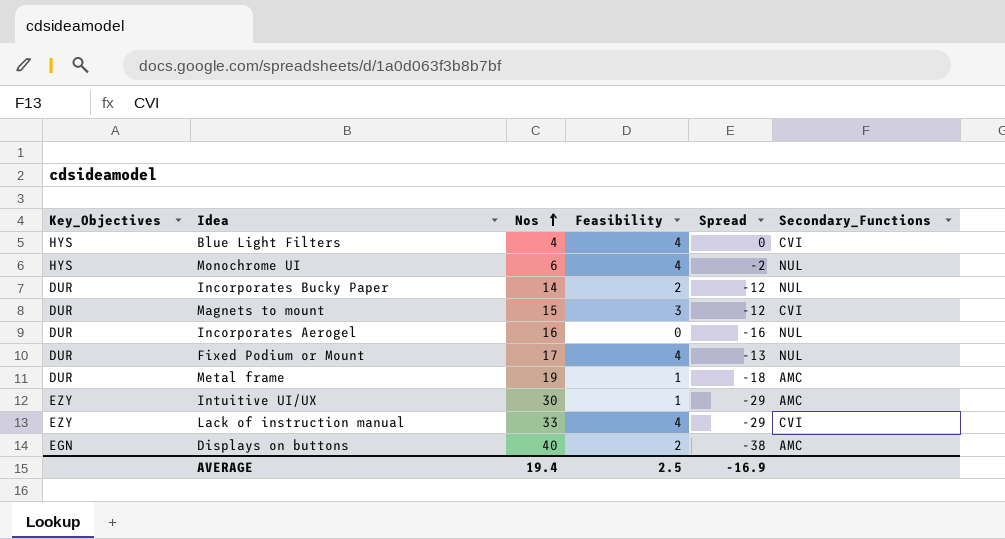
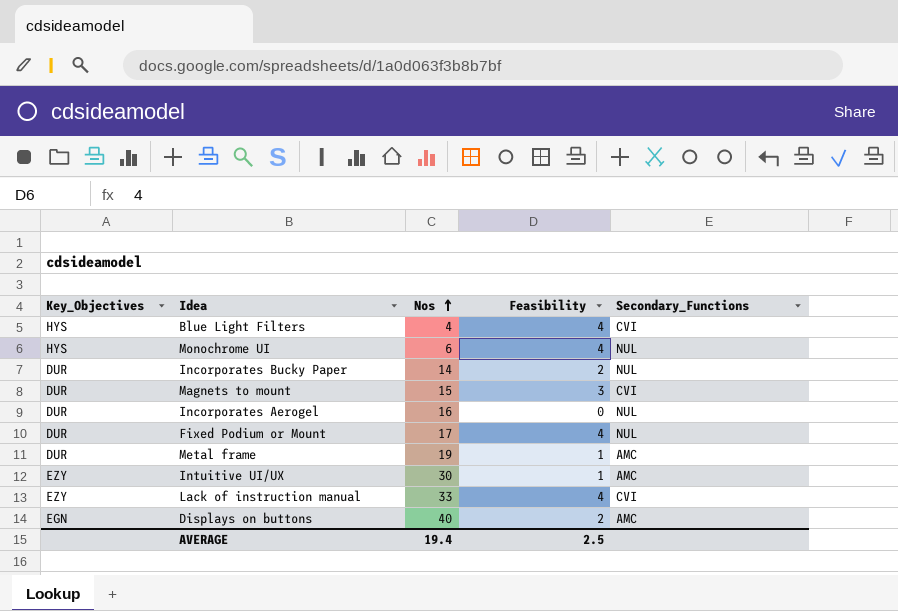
column Spread | formula: [Feasibility] - [Nos] -> none

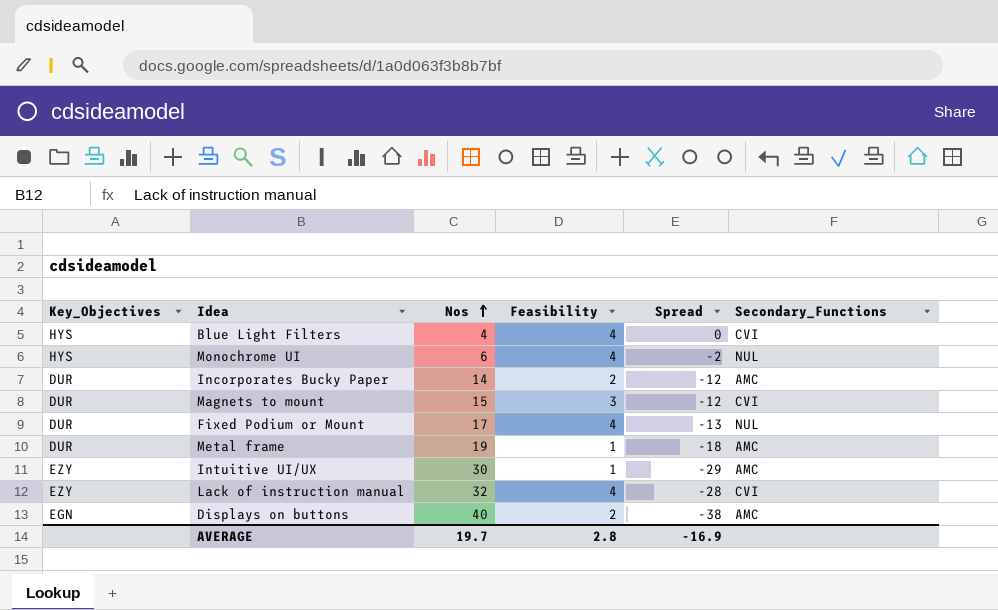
column Spread | formula: none -> [Feasibility] - [Nos]
row Incorporates Aerogel: DUR | 16 | 0 | NUL -> none
Incorporates Bucky Paper | Secondary_Functions: NUL -> AMC
Lack of instruction manual | Nos: 33 -> 32
AVERAGE | Nos: 19.4 -> 19.7
AVERAGE | Feasibility: 2.5 -> 2.8

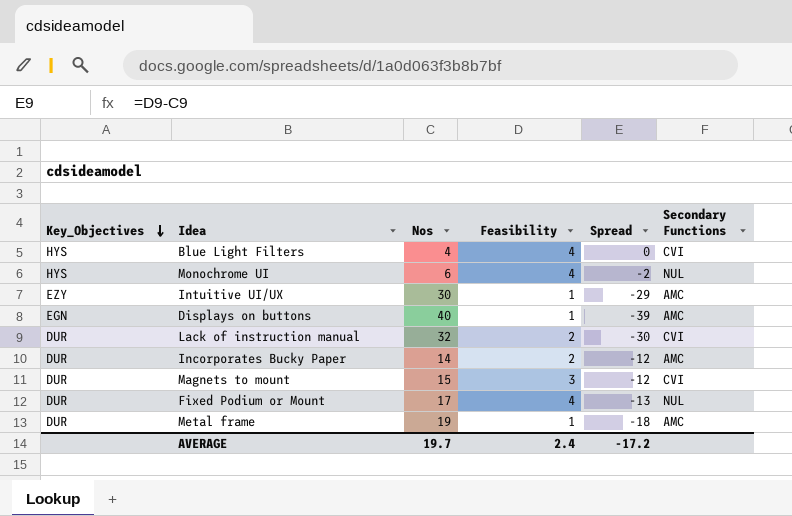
row order: Nos ascending -> Key_Objectives descending
column name: Secondary_Functions -> Secondary Functions
Displays on buttons | Feasibility: 2 -> 1
Displays on buttons | Spread: -38 -> -39
Lack of instruction manual | Key_Objectives: EZY -> DUR
Lack of instruction manual | Feasibility: 4 -> 2
Lack of instruction manual | Spread: -28 -> -30
AVERAGE | Feasibility: 2.8 -> 2.4
AVERAGE | Spread: -16.9 -> -17.2

